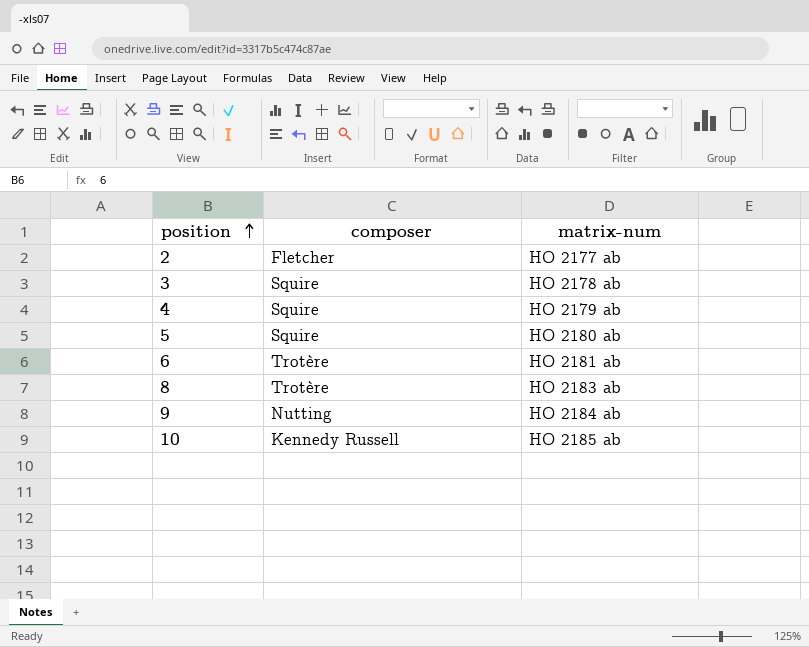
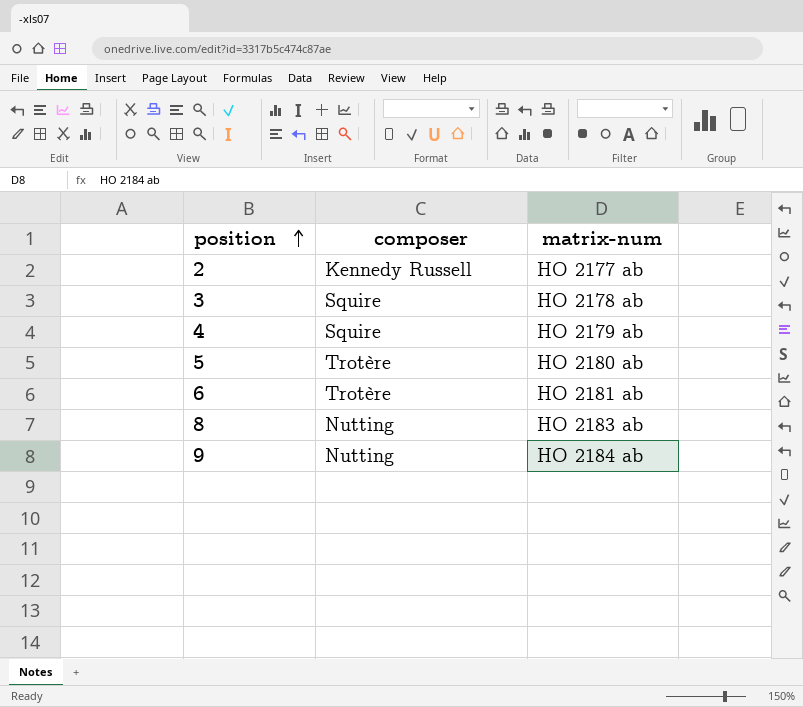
row 10: Kennedy Russell | HO 2185 ab -> none
2 | composer: Fletcher -> Kennedy Russell
5 | composer: Squire -> Trotère
8 | composer: Trotère -> Nutting

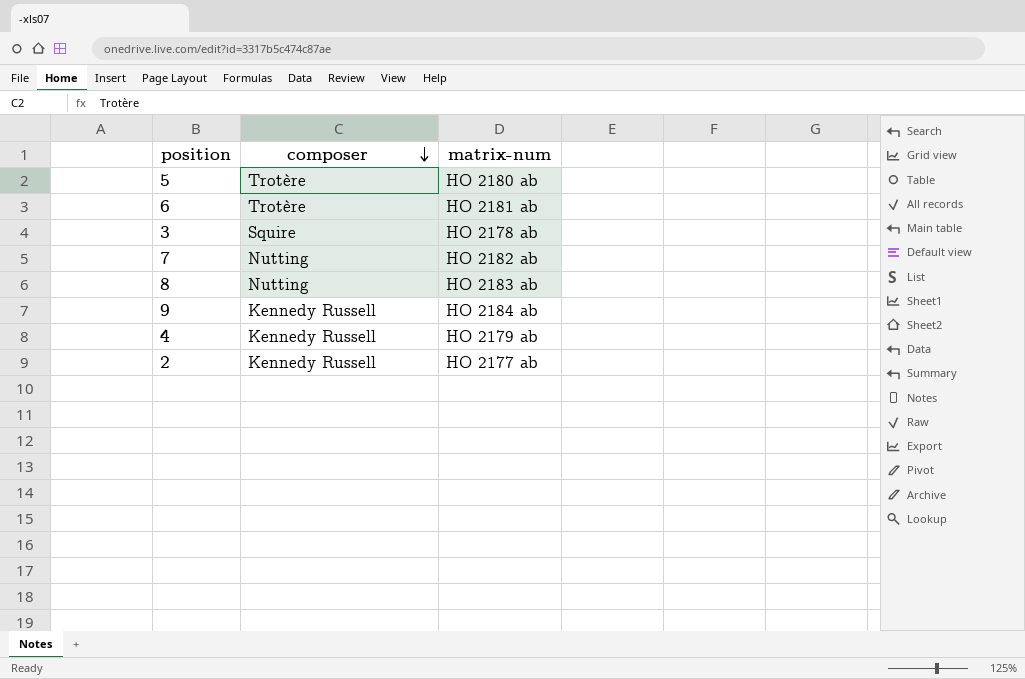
row order: position ascending -> composer descending
row 7: none -> Nutting | HO 2182 ab
9 | composer: Nutting -> Kennedy Russell
4 | composer: Squire -> Kennedy Russell

